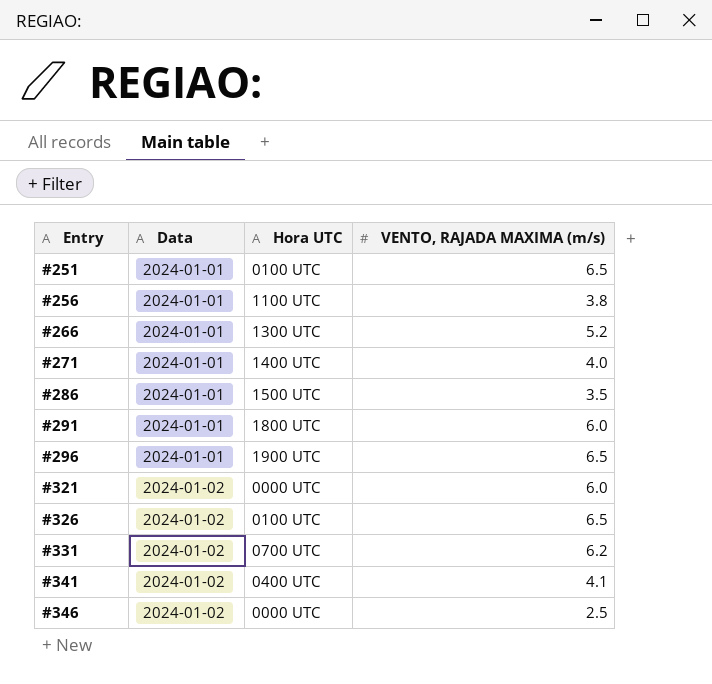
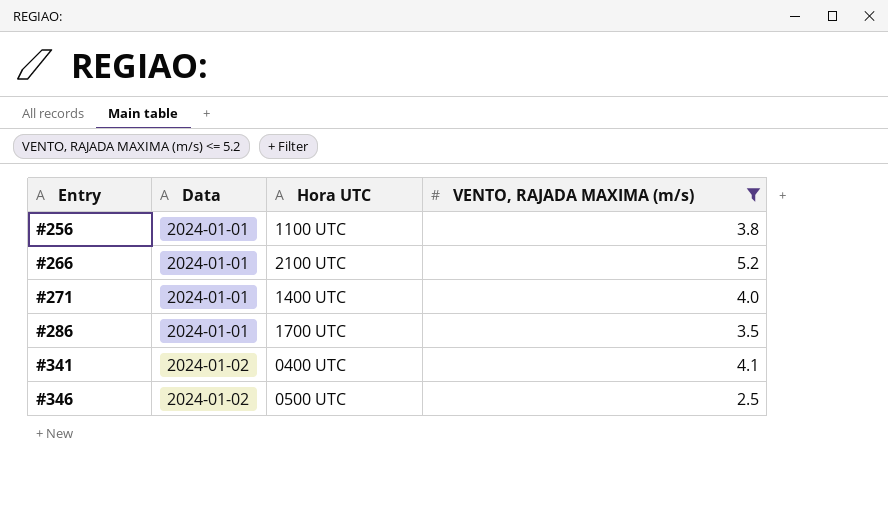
filter: none -> VENTO, RAJADA MAXIMA (m/s) <= 5.2
#266 | Hora UTC: 1300 UTC -> 2100 UTC
#286 | Hora UTC: 1500 UTC -> 1700 UTC
#346 | Hora UTC: 0000 UTC -> 0500 UTC

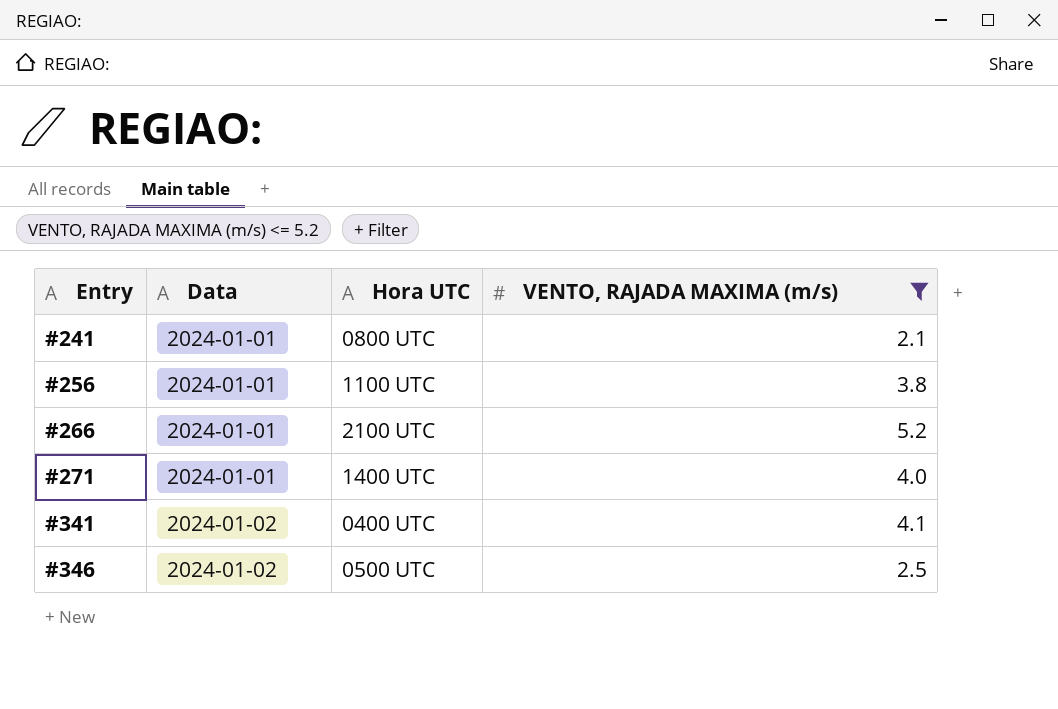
row #286: 2024-01-01 | 1700 UTC | 3.5 -> none
row #241: none -> 2024-01-01 | 0800 UTC | 2.1

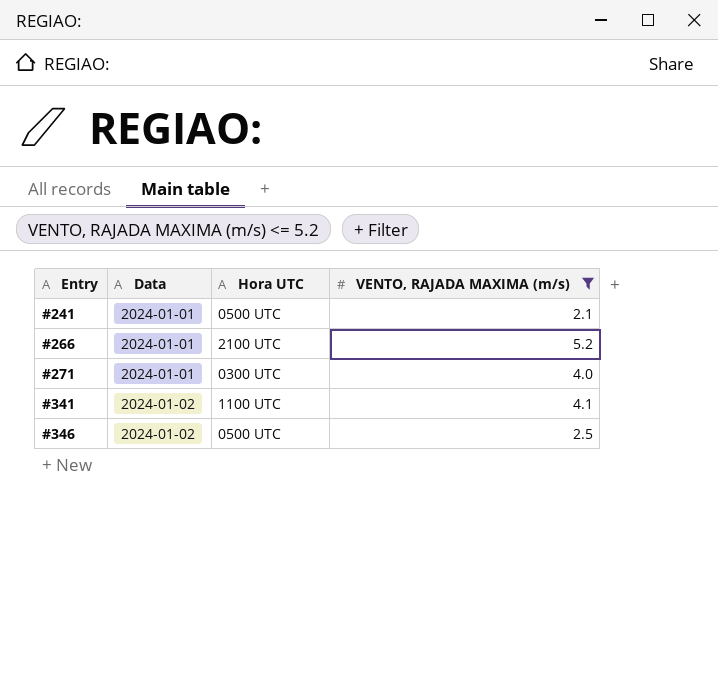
row #256: 2024-01-01 | 1100 UTC | 3.8 -> none
#241 | Hora UTC: 0800 UTC -> 0500 UTC
#271 | Hora UTC: 1400 UTC -> 0300 UTC
#341 | Hora UTC: 0400 UTC -> 1100 UTC

